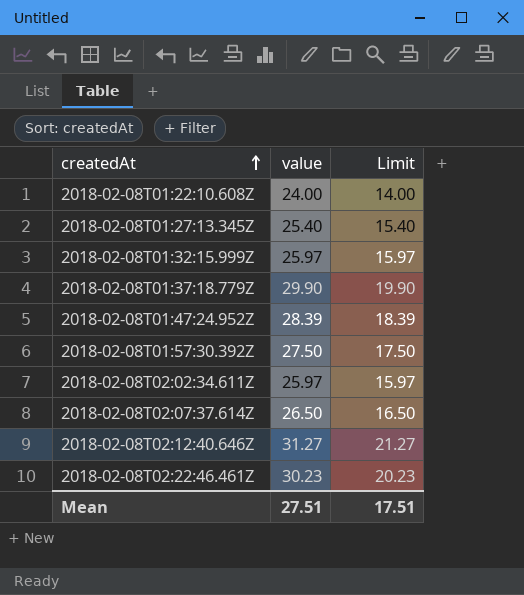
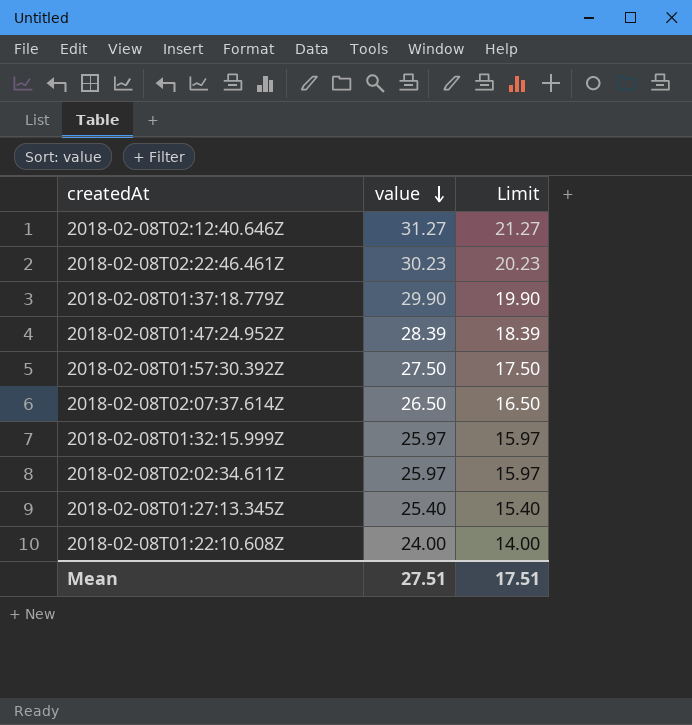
row order: createdAt ascending -> value descending

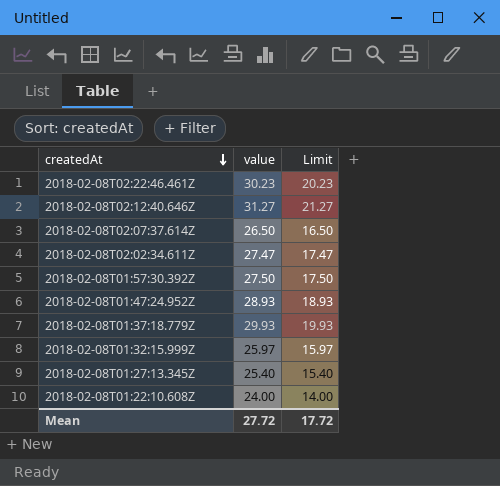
row order: value descending -> createdAt descending
2018-02-08T02:02:34.611Z | value: 25.97 -> 27.47
2018-02-08T02:02:34.611Z | Limit: 15.97 -> 17.47
2018-02-08T01:47:24.952Z | value: 28.39 -> 28.93
2018-02-08T01:47:24.952Z | Limit: 18.39 -> 18.93
2018-02-08T01:37:18.779Z | value: 29.90 -> 29.93
2018-02-08T01:37:18.779Z | Limit: 19.90 -> 19.93
Mean | value: 27.51 -> 27.72
Mean | Limit: 17.51 -> 17.72

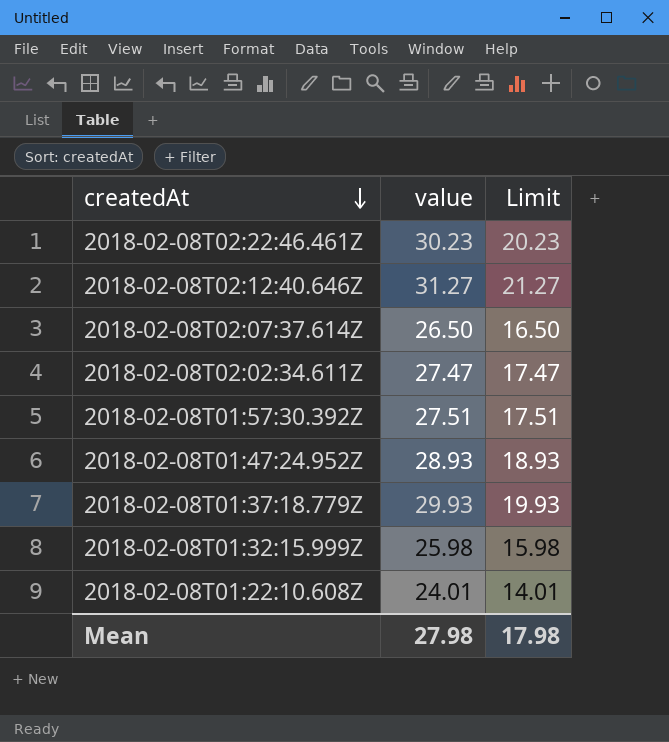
row 2018-02-08T01:27:13.345Z: 25.40 | 15.40 -> none
2018-02-08T01:57:30.392Z | value: 27.50 -> 27.51
2018-02-08T01:57:30.392Z | Limit: 17.50 -> 17.51
2018-02-08T01:32:15.999Z | value: 25.97 -> 25.98
2018-02-08T01:32:15.999Z | Limit: 15.97 -> 15.98
2018-02-08T01:22:10.608Z | value: 24.00 -> 24.01
2018-02-08T01:22:10.608Z | Limit: 14.00 -> 14.01
Mean | value: 27.72 -> 27.98
Mean | Limit: 17.72 -> 17.98

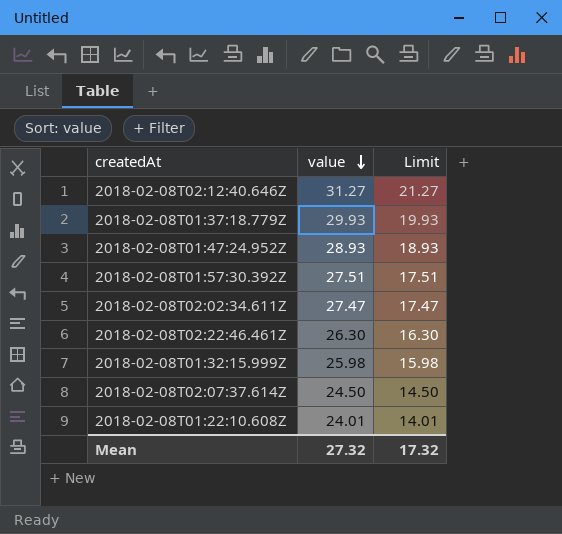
row order: createdAt descending -> value descending
2018-02-08T02:22:46.461Z | value: 30.23 -> 26.30
2018-02-08T02:22:46.461Z | Limit: 20.23 -> 16.30
2018-02-08T02:07:37.614Z | value: 26.50 -> 24.50
2018-02-08T02:07:37.614Z | Limit: 16.50 -> 14.50
Mean | value: 27.98 -> 27.32
Mean | Limit: 17.98 -> 17.32

